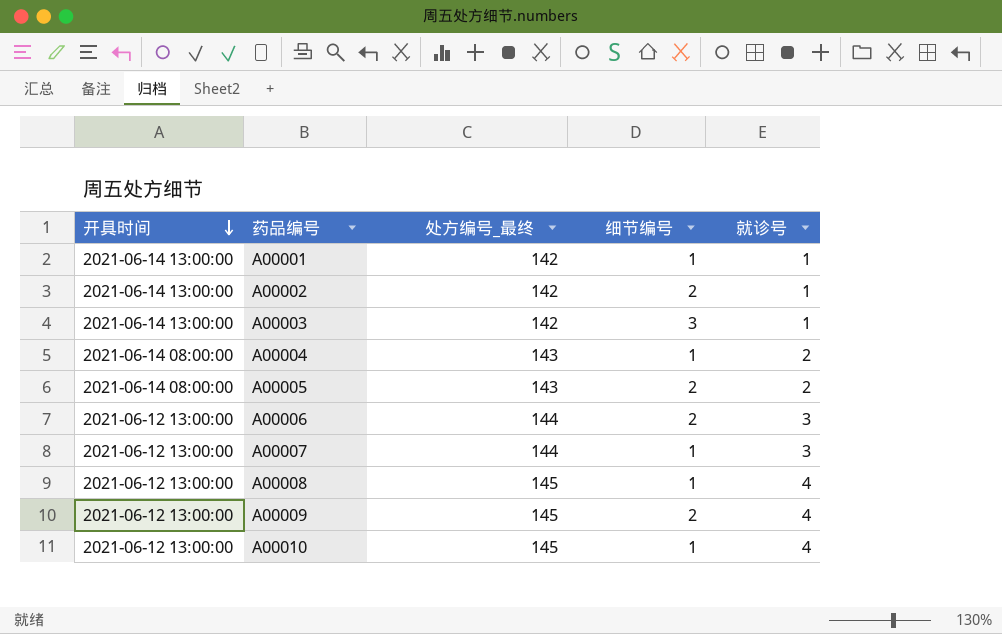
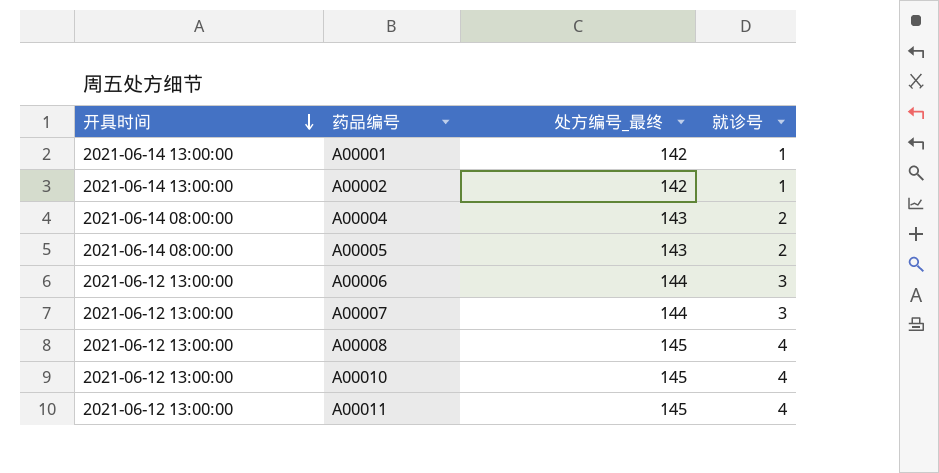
column 细节编号 | position: 4 -> none
row A00003: 2021-06-14 13:00:00 | 142 | 3 | 1 -> none
row A00009: 2021-06-12 13:00:00 | 145 | 2 | 4 -> none
row A00011: none -> 2021-06-12 13:00:00 | 145 | 4

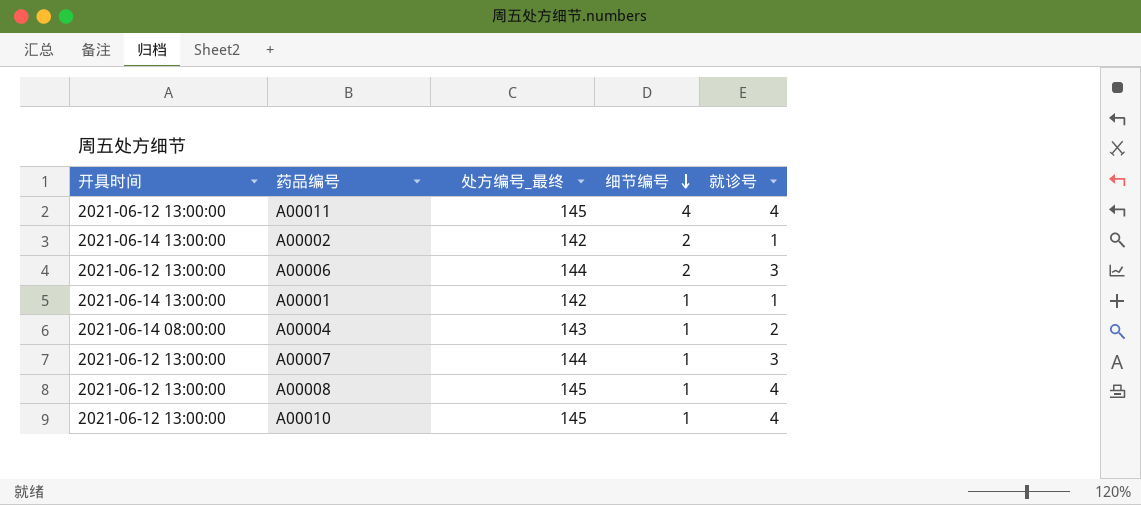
row order: 开具时间 descending -> 细节编号 descending
column 细节编号 | position: none -> 4
row A00005: 2021-06-14 08:00:00 | 143 | 2 -> none

